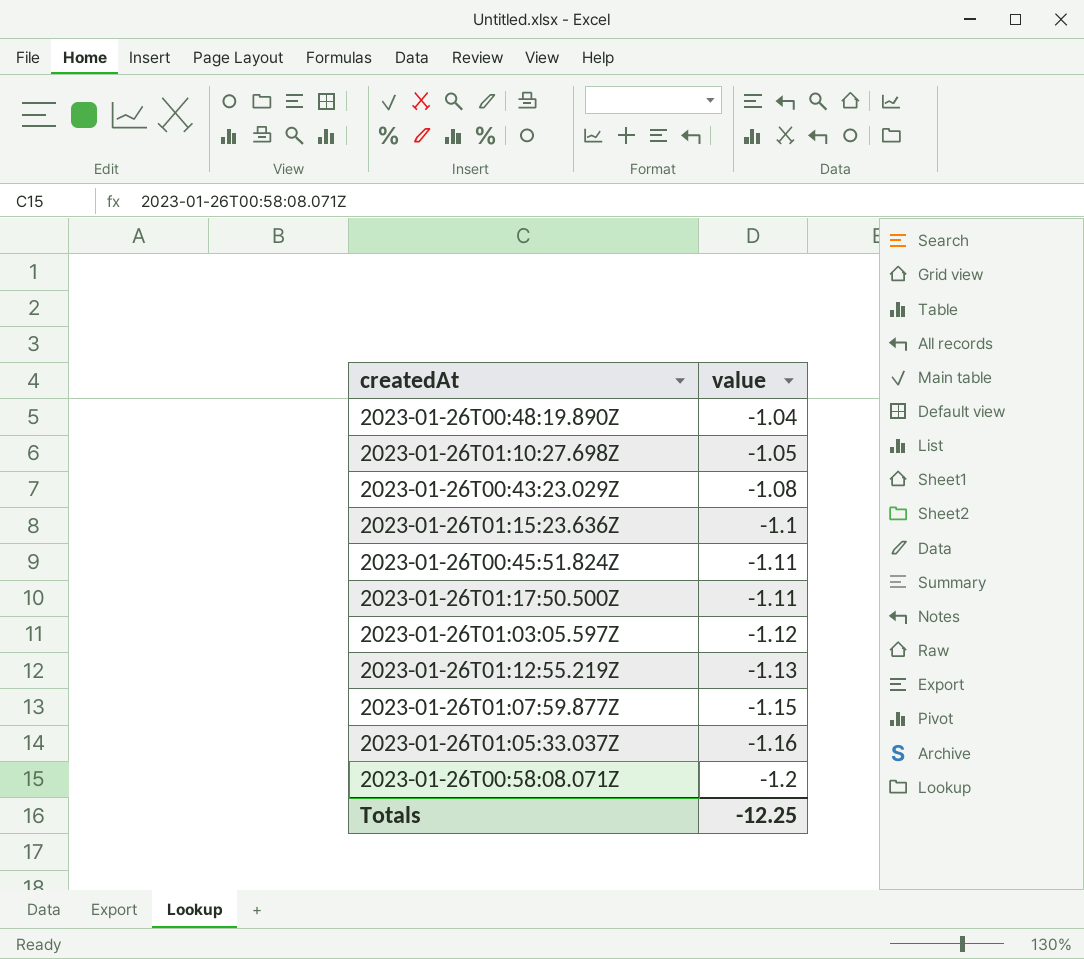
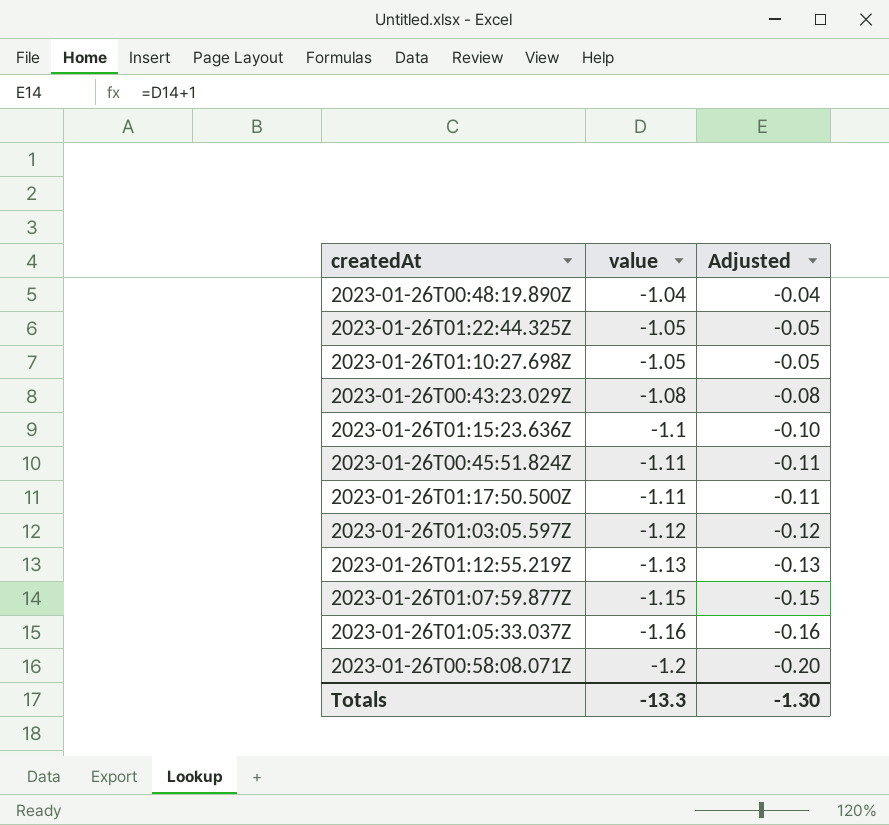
column Adjusted | formula: none -> [value] + 1
row 2023-01-26T01:22:44.325Z: none -> -1.05 | -0.05
Totals | value: -12.25 -> -13.3

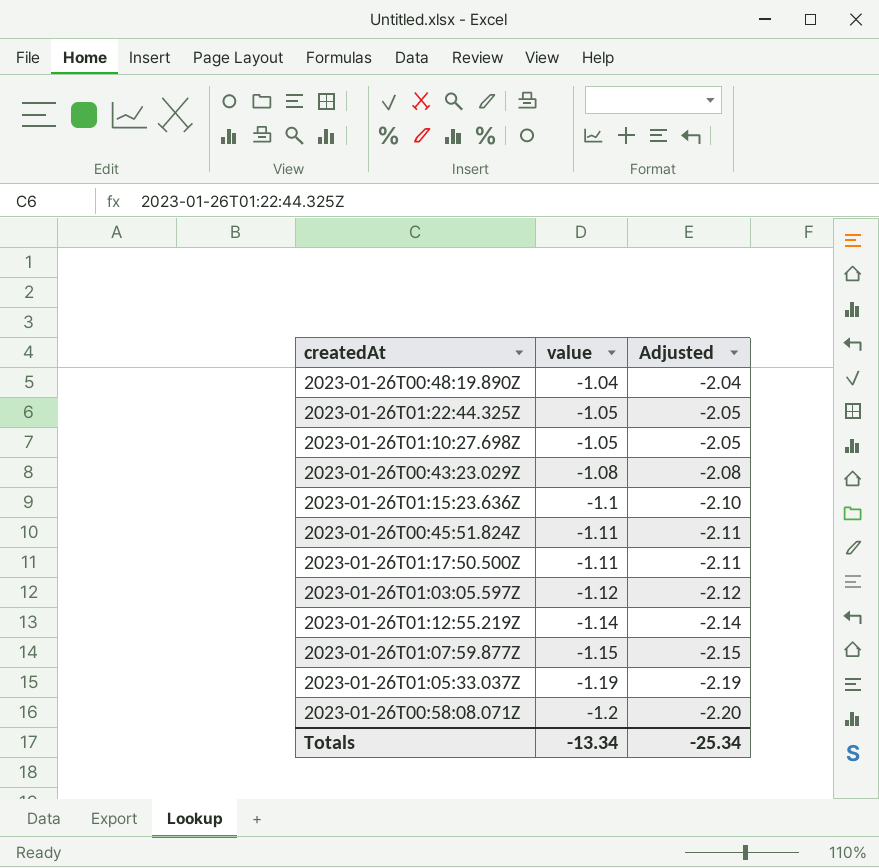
column Adjusted | formula: [value] + 1 -> [value] - 1
2023-01-26T01:12:55.219Z | value: -1.13 -> -1.14
2023-01-26T01:05:33.037Z | value: -1.16 -> -1.19
Totals | value: -13.3 -> -13.34
Totals | Adjusted: -1.30 -> -25.34

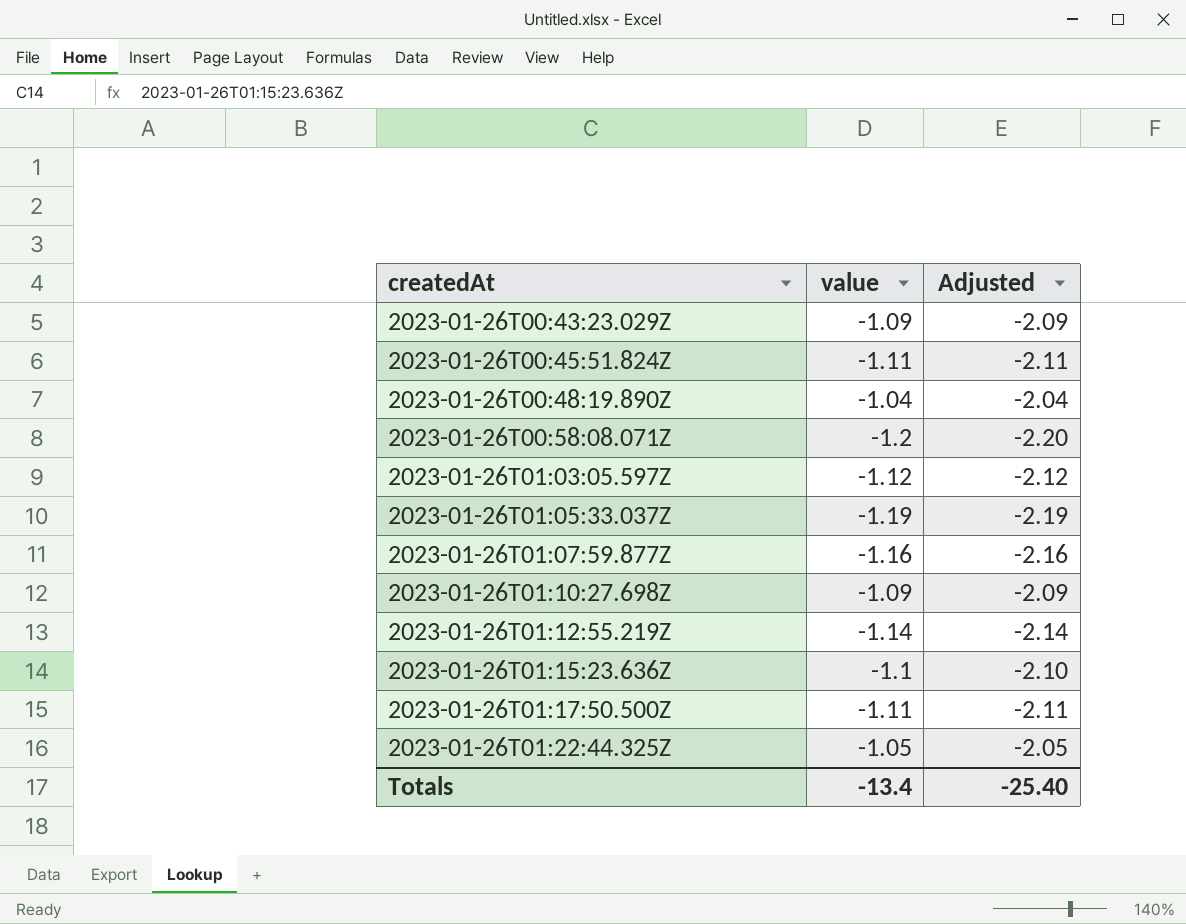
row order: value descending -> createdAt ascending
2023-01-26T00:43:23.029Z | value: -1.08 -> -1.09
2023-01-26T00:43:23.029Z | Adjusted: -2.08 -> -2.09
2023-01-26T01:07:59.877Z | value: -1.15 -> -1.16
2023-01-26T01:07:59.877Z | Adjusted: -2.15 -> -2.16
2023-01-26T01:10:27.698Z | value: -1.05 -> -1.09
2023-01-26T01:10:27.698Z | Adjusted: -2.05 -> -2.09
Totals | value: -13.34 -> -13.4
Totals | Adjusted: -25.34 -> -25.40

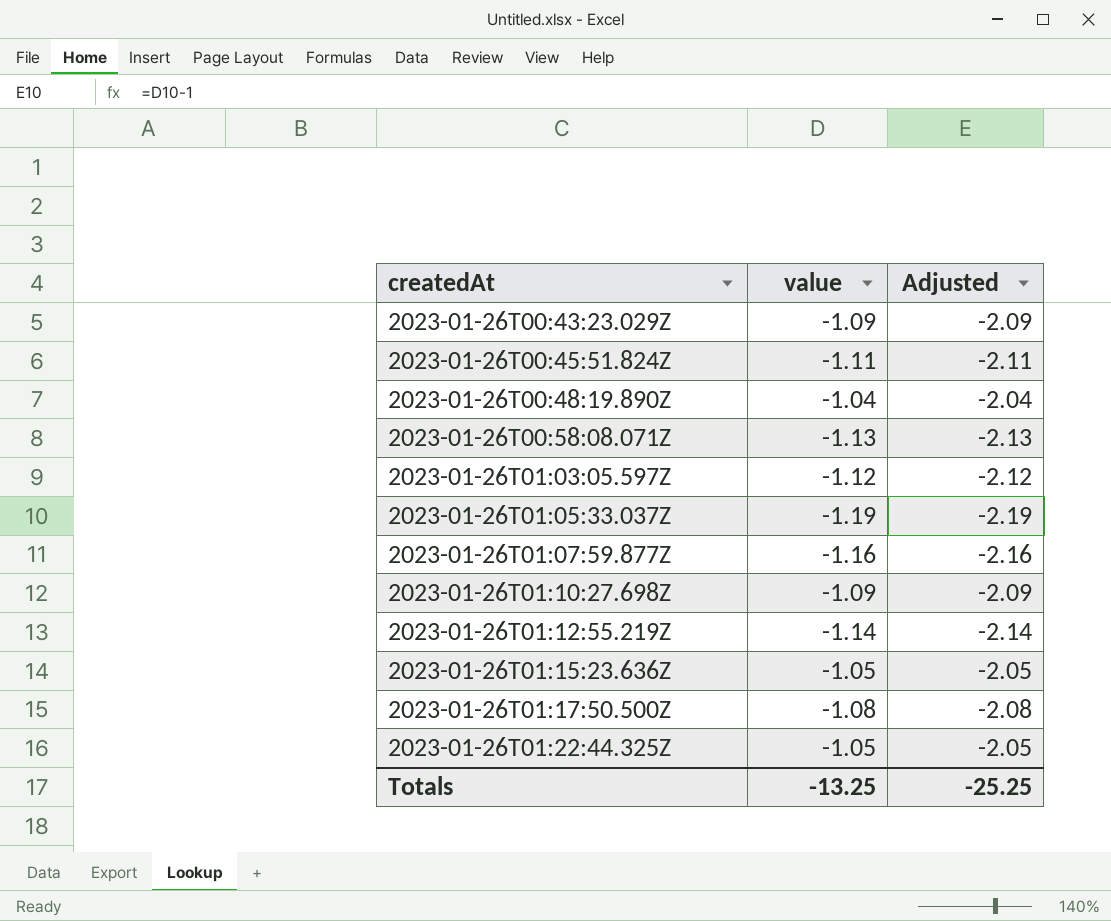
2023-01-26T00:58:08.071Z | value: -1.2 -> -1.13
2023-01-26T00:58:08.071Z | Adjusted: -2.20 -> -2.13
2023-01-26T01:15:23.636Z | value: -1.1 -> -1.05
2023-01-26T01:15:23.636Z | Adjusted: -2.10 -> -2.05
2023-01-26T01:17:50.500Z | value: -1.11 -> -1.08
2023-01-26T01:17:50.500Z | Adjusted: -2.11 -> -2.08
Totals | value: -13.4 -> -13.25
Totals | Adjusted: -25.40 -> -25.25

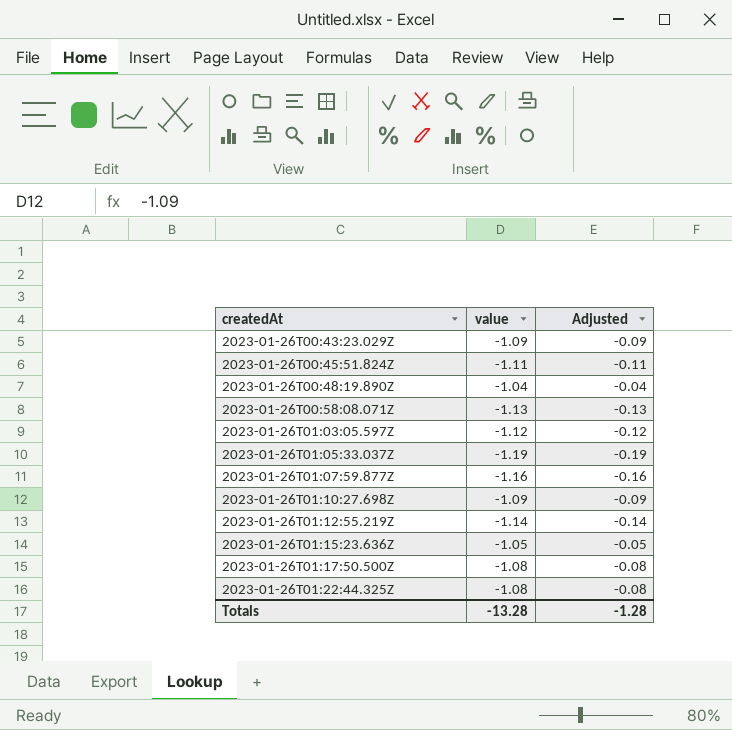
column Adjusted | formula: [value] - 1 -> [value] + 1
2023-01-26T01:22:44.325Z | value: -1.05 -> -1.08
Totals | value: -13.25 -> -13.28
Totals | Adjusted: -25.25 -> -1.28

